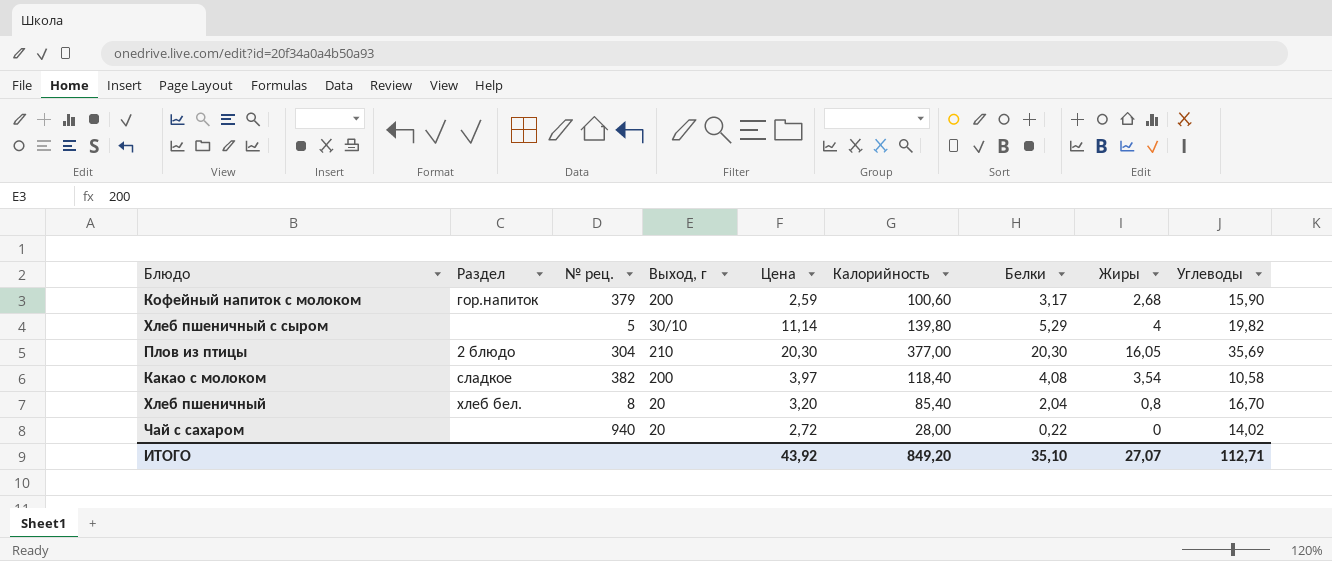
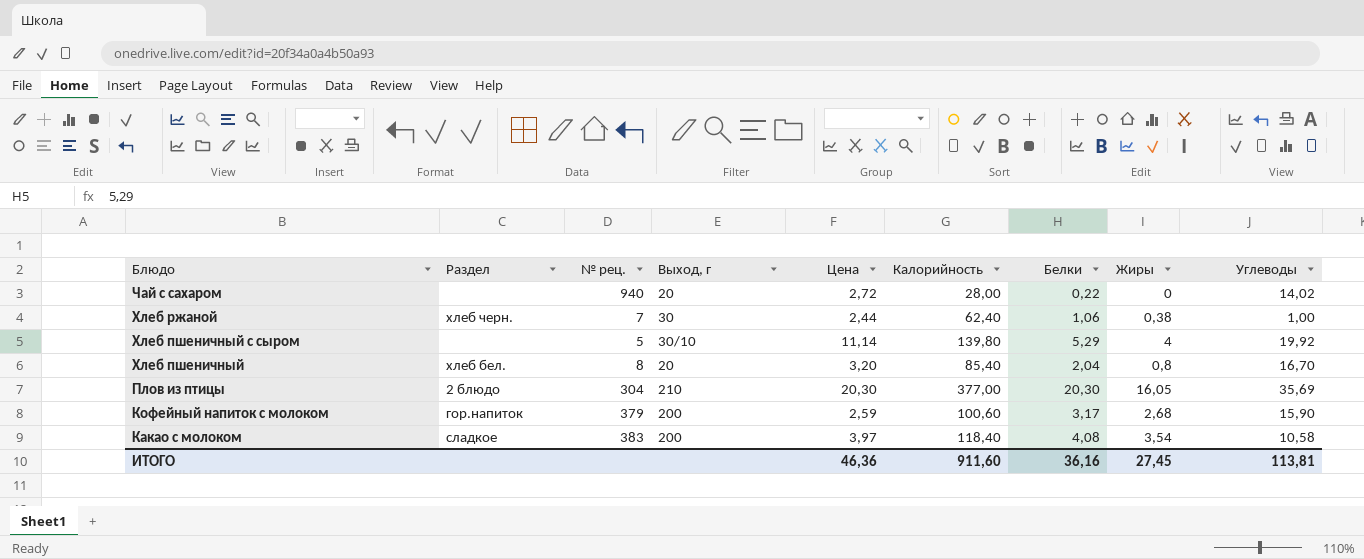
row order: none -> Блюдо descending
row Хлеб ржаной: none -> хлеб черн. | 7 | 30 | 2,44 | 62,40 | 1,06 | 0,38 | 1,00
Хлеб пшеничный с сыром | Углеводы: 19,82 -> 19,92
Какао с молоком | № рец.: 382 -> 383
ИТОГО | Цена: 43,92 -> 46,36
ИТОГО | Калорийность: 849,20 -> 911,60
ИТОГО | Белки: 35,10 -> 36,16
ИТОГО | Жиры: 27,07 -> 27,45
ИТОГО | Углеводы: 112,71 -> 113,81

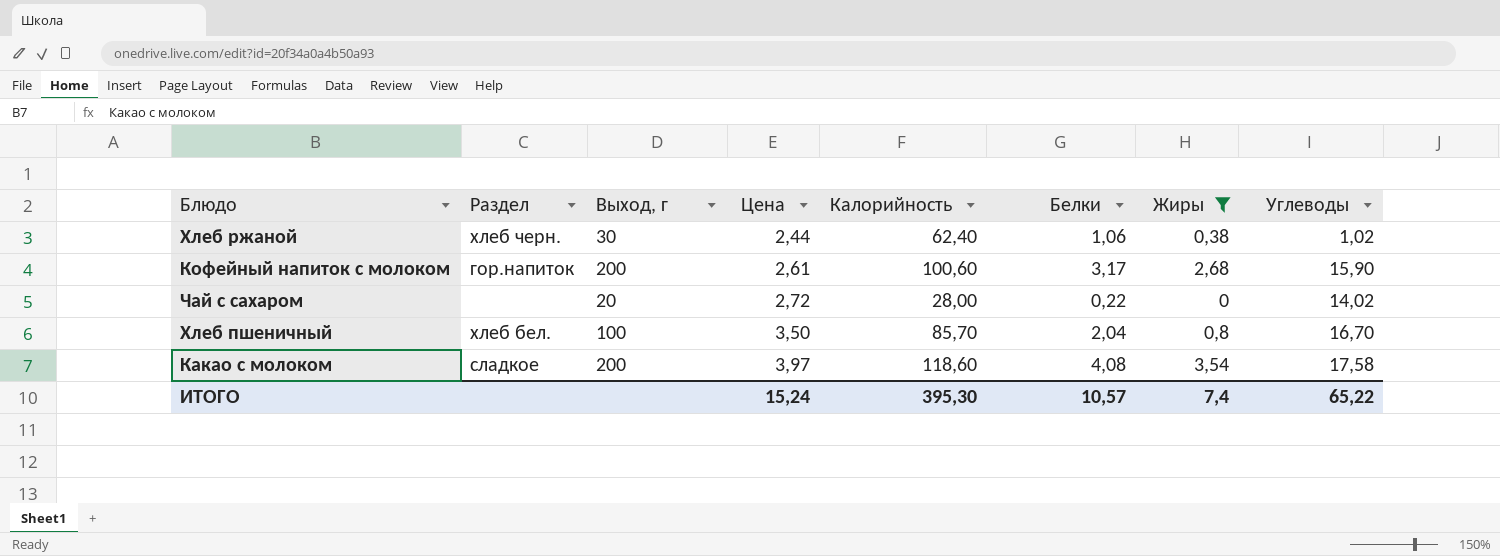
filter: none -> Жиры <= 3,54
row order: Блюдо descending -> Цена ascending
column № рец. | position: 3 -> none
Хлеб ржаной | Углеводы: 1,00 -> 1,02
Кофейный напиток с молоком | Цена: 2,59 -> 2,61
Хлеб пшеничный | Выход, г: 20 -> 100
Хлеб пшеничный | Цена: 3,20 -> 3,50
Хлеб пшеничный | Калорийность: 85,40 -> 85,70
Какао с молоком | Калорийность: 118,40 -> 118,60
Какао с молоком | Углеводы: 10,58 -> 17,58
ИТОГО | Цена: 46,36 -> 15,24
ИТОГО | Калорийность: 911,60 -> 395,30
ИТОГО | Белки: 36,16 -> 10,57
ИТОГО | Жиры: 27,45 -> 7,4
ИТОГО | Углеводы: 113,81 -> 65,22

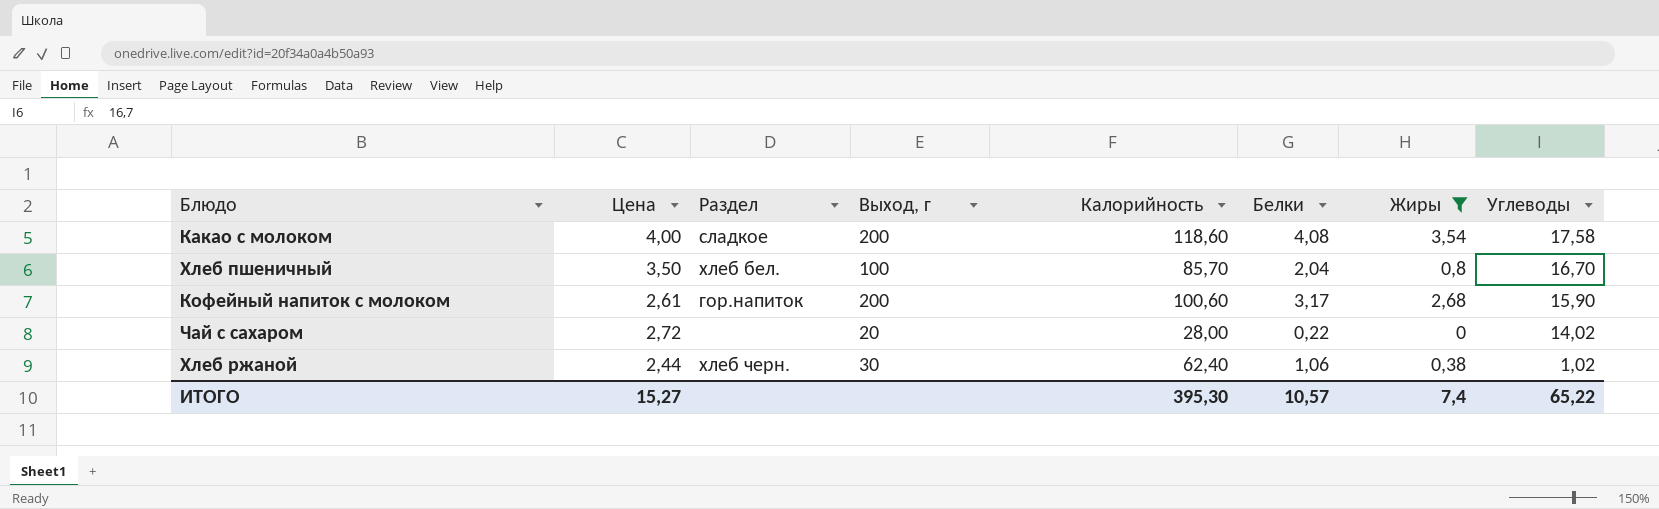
row order: Цена ascending -> Углеводы descending
column Цена | position: 4 -> 2
Какао с молоком | Цена: 3,97 -> 4,00
ИТОГО | Цена: 15,24 -> 15,27

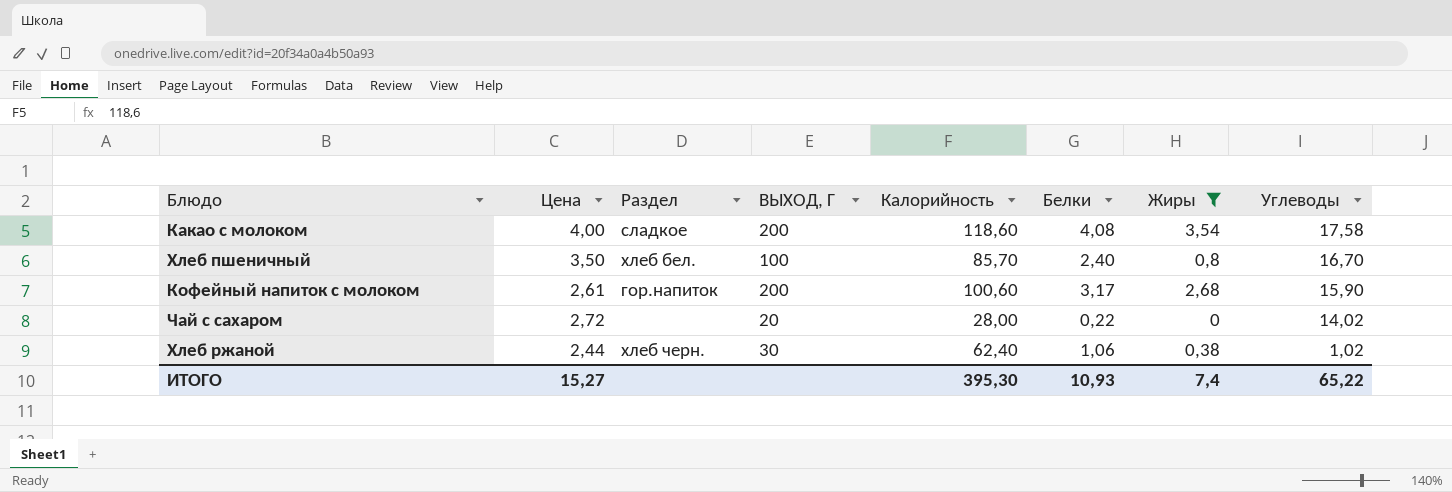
column name: Выход, г -> ВЫХОД, Г
Хлеб пшеничный | Белки: 2,04 -> 2,40
ИТОГО | Белки: 10,57 -> 10,93

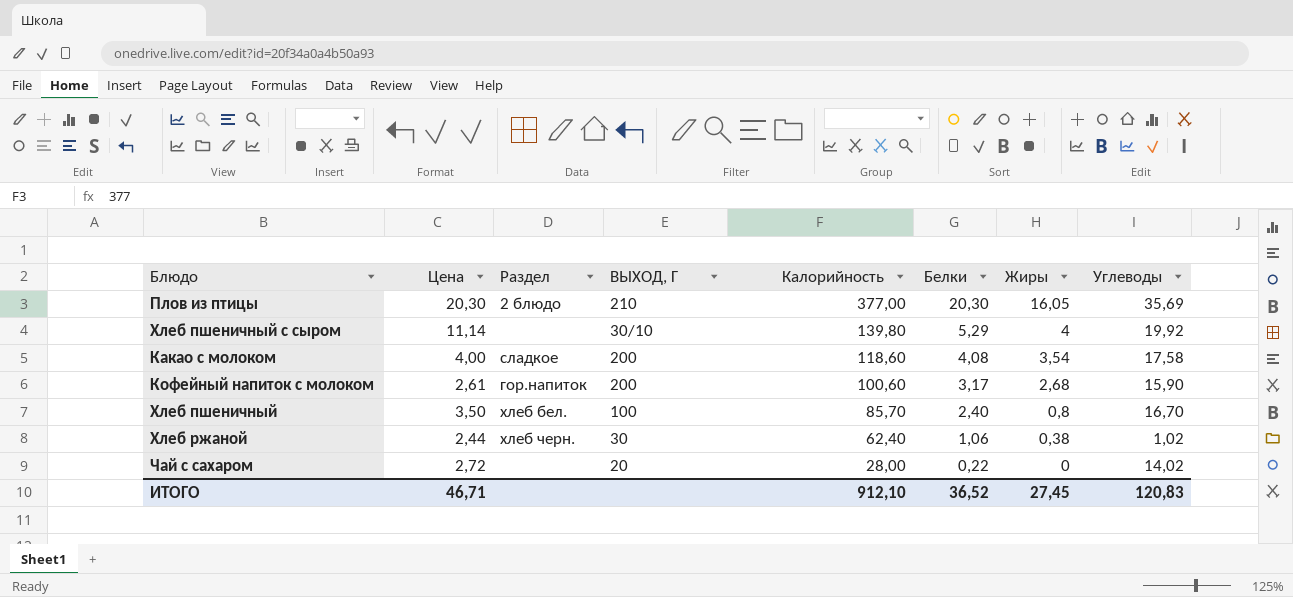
filter: Жиры <= 3,54 -> none
row order: Углеводы descending -> Калорийность descending
ИТОГО | Цена: 15,27 -> 46,71
ИТОГО | Калорийность: 395,30 -> 912,10
ИТОГО | Белки: 10,93 -> 36,52
ИТОГО | Жиры: 7,4 -> 27,45
ИТОГО | Углеводы: 65,22 -> 120,83

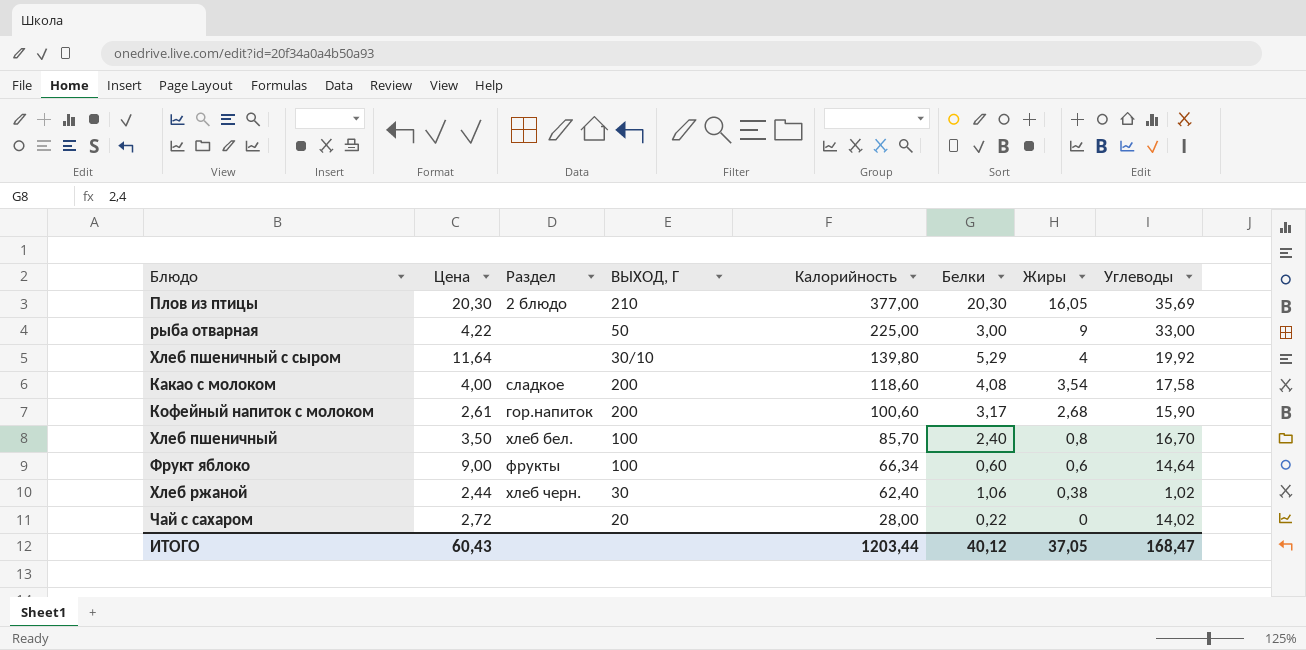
row рыба отварная: none -> 4,22 | none | 50 | 225,00 | 3,00 | 9 | 33,00
Хлеб пшеничный с сыром | Цена: 11,14 -> 11,64
row Фрукт яблоко: none -> 9,00 | фрукты | 100 | 66,34 | 0,60 | 0,6 | 14,64
ИТОГО | Цена: 46,71 -> 60,43
ИТОГО | Калорийность: 912,10 -> 1203,44
ИТОГО | Белки: 36,52 -> 40,12
ИТОГО | Жиры: 27,45 -> 37,05
ИТОГО | Углеводы: 120,83 -> 168,47

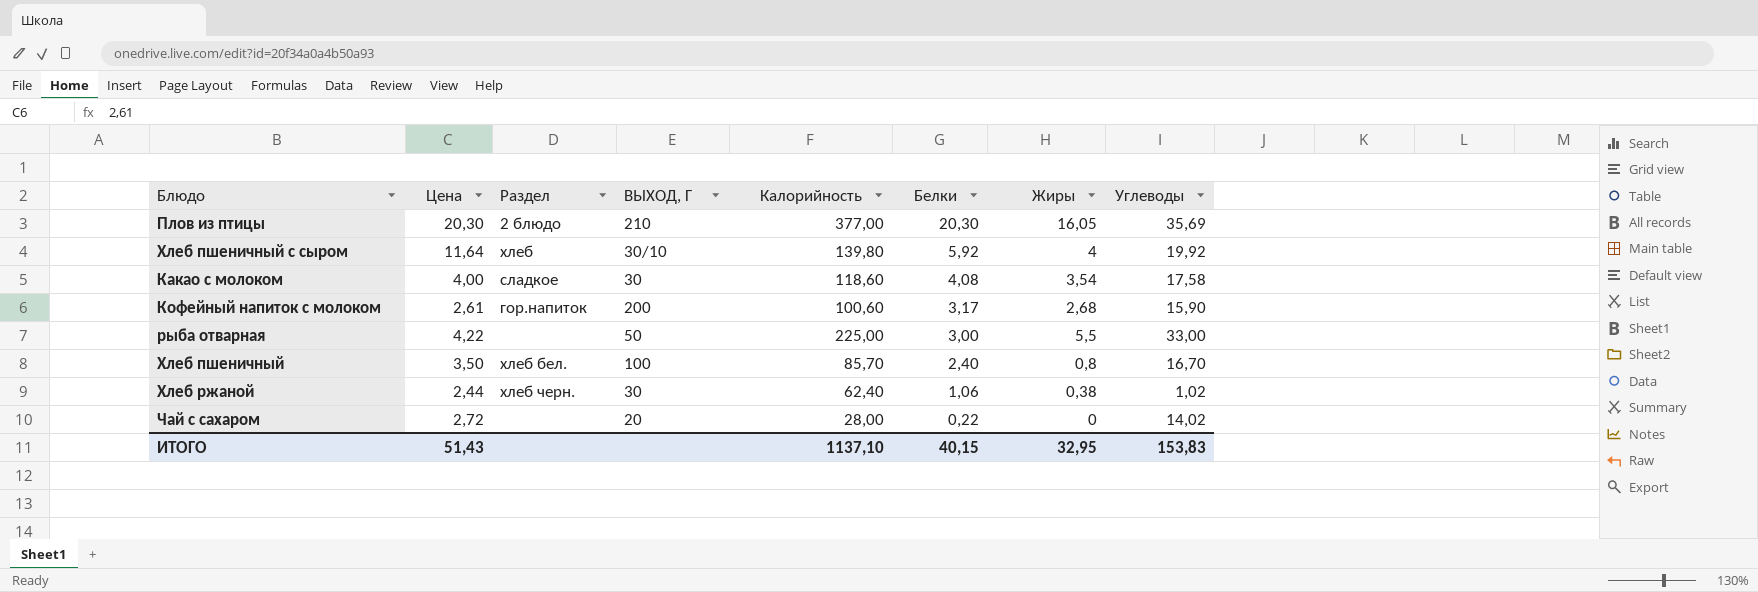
row order: Калорийность descending -> Белки descending
row Фрукт яблоко: 9,00 | фрукты | 100 | 66,34 | 0,60 | 0,6 | 14,64 -> none
Хлеб пшеничный с сыром | Раздел: none -> хлеб
Хлеб пшеничный с сыром | Белки: 5,29 -> 5,92
Какао с молоком | ВЫХОД, Г: 200 -> 30
рыба отварная | Жиры: 9 -> 5,5
ИТОГО | Цена: 60,43 -> 51,43
ИТОГО | Калорийность: 1203,44 -> 1137,10
ИТОГО | Белки: 40,12 -> 40,15
ИТОГО | Жиры: 37,05 -> 32,95
ИТОГО | Углеводы: 168,47 -> 153,83

